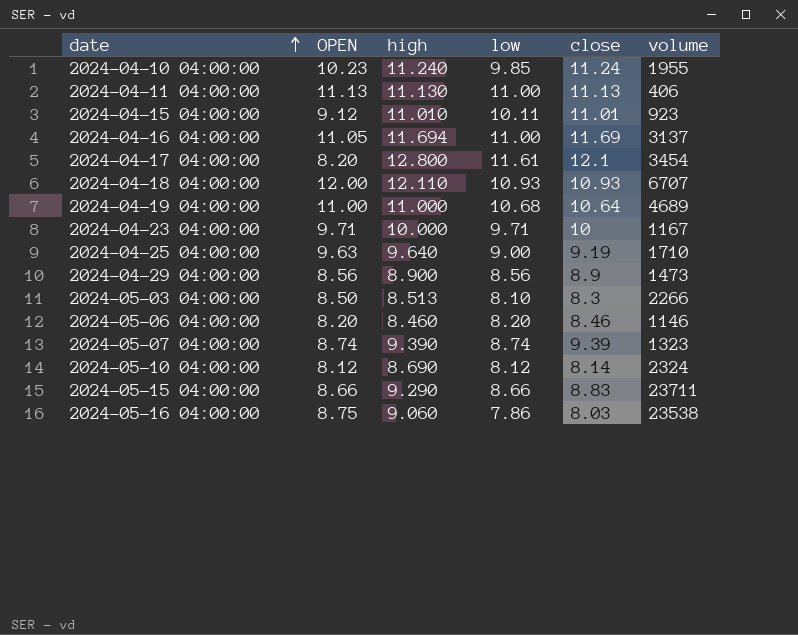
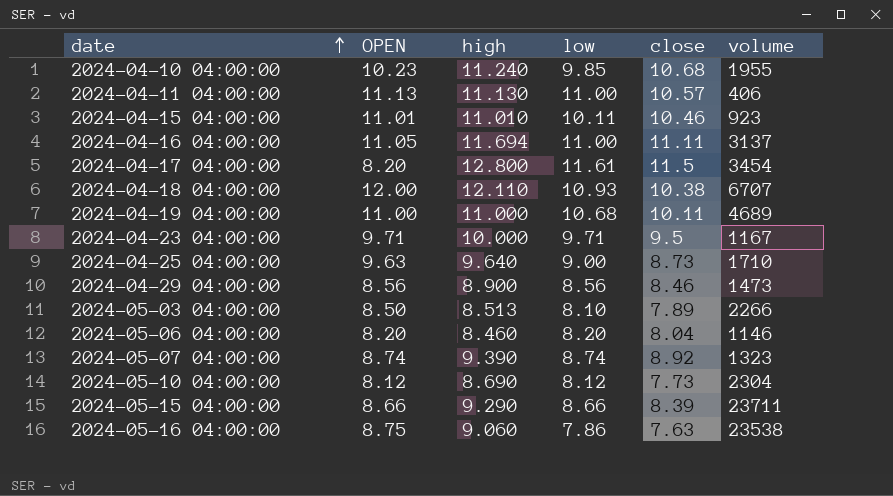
2024-04-10 04:00:00 | close: 11.24 -> 10.68
2024-04-11 04:00:00 | close: 11.13 -> 10.57
2024-04-15 04:00:00 | OPEN: 9.12 -> 11.01
2024-04-15 04:00:00 | close: 11.01 -> 10.46
2024-04-16 04:00:00 | close: 11.69 -> 11.11
2024-04-17 04:00:00 | close: 12.1 -> 11.5
2024-04-18 04:00:00 | close: 10.93 -> 10.38
2024-04-19 04:00:00 | close: 10.64 -> 10.11
2024-04-23 04:00:00 | close: 10 -> 9.5
2024-04-25 04:00:00 | close: 9.19 -> 8.73
2024-04-29 04:00:00 | close: 8.9 -> 8.46
2024-05-03 04:00:00 | close: 8.3 -> 7.89
2024-05-06 04:00:00 | close: 8.46 -> 8.04
2024-05-07 04:00:00 | close: 9.39 -> 8.92
2024-05-10 04:00:00 | close: 8.14 -> 7.73
2024-05-10 04:00:00 | volume: 2324 -> 2304
2024-05-15 04:00:00 | close: 8.83 -> 8.39
2024-05-16 04:00:00 | close: 8.03 -> 7.63

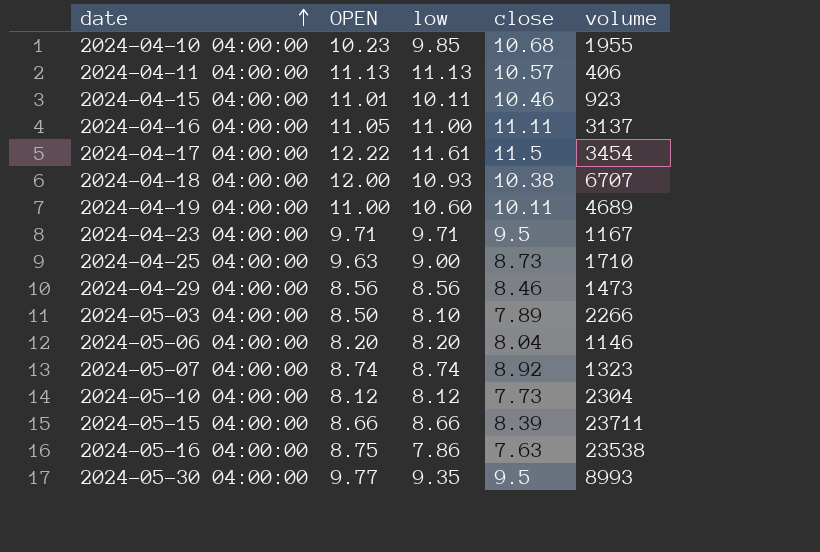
column high | position: 3 -> none
2024-04-11 04:00:00 | low: 11.00 -> 11.13
2024-04-17 04:00:00 | OPEN: 8.20 -> 12.22
2024-04-19 04:00:00 | low: 10.68 -> 10.60
row 2024-05-30 04:00:00: none -> 9.77 | 9.35 | 9.5 | 8993

